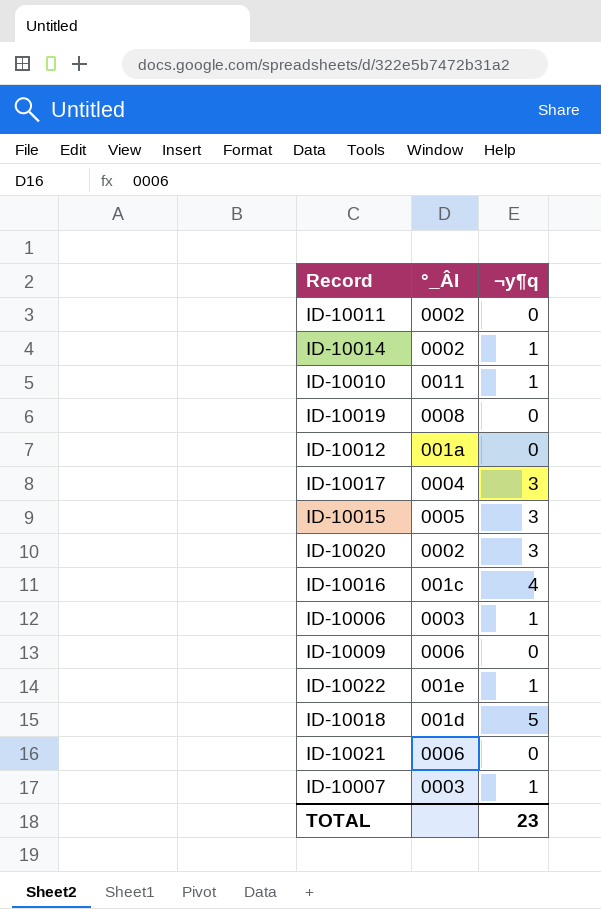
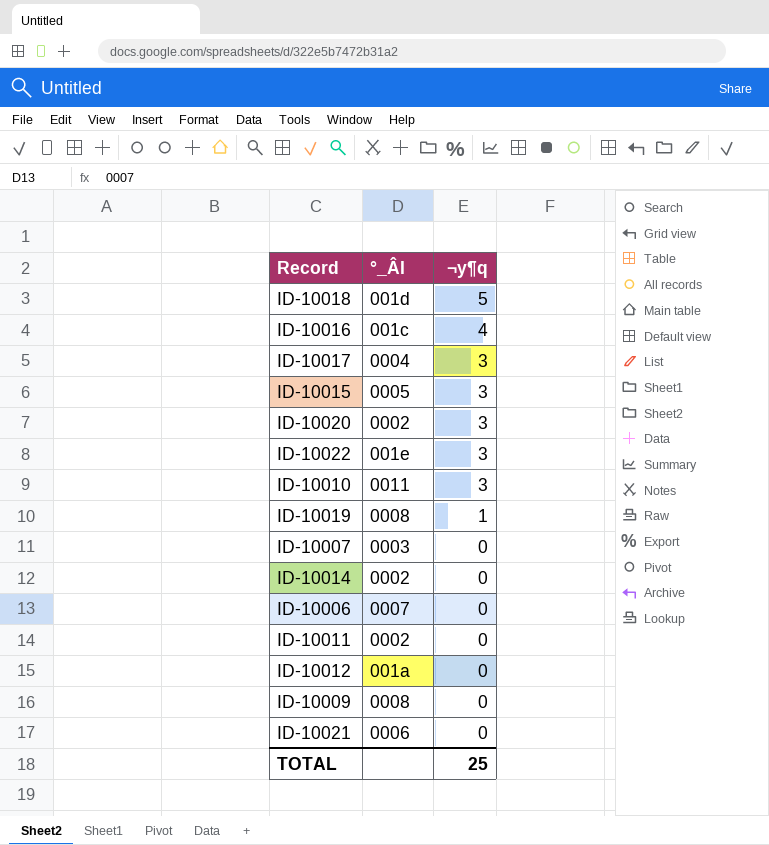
row order: none -> ¬y¶q descending
ID-10022 | ¬y¶q: 1 -> 3
ID-10010 | ¬y¶q: 1 -> 3
ID-10019 | ¬y¶q: 0 -> 1
ID-10007 | ¬y¶q: 1 -> 0
ID-10014 | ¬y¶q: 1 -> 0
ID-10006 | °_ÂI: 0003 -> 0007
ID-10006 | ¬y¶q: 1 -> 0
ID-10009 | °_ÂI: 0006 -> 0008
TOTAL | ¬y¶q: 23 -> 25

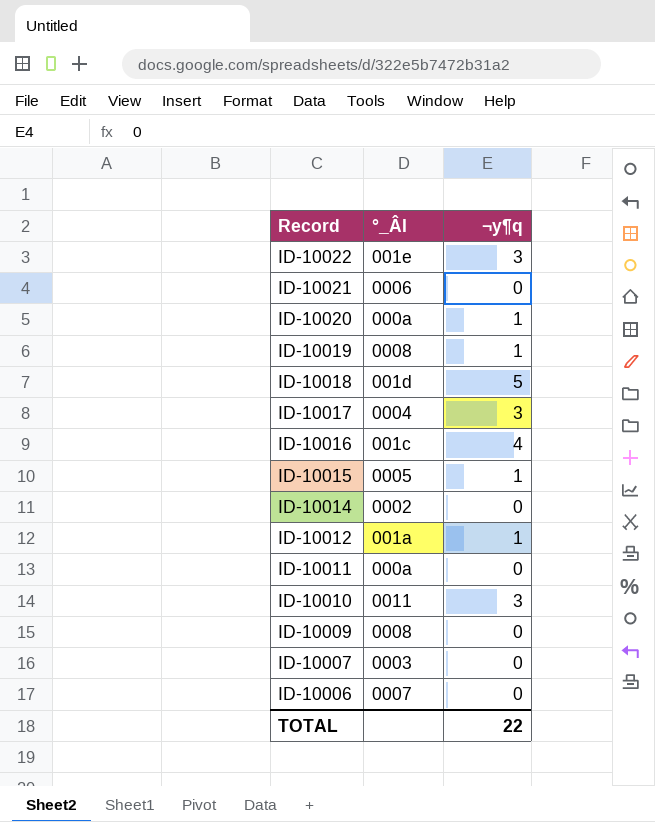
row order: ¬y¶q descending -> Record descending
ID-10020 | °_ÂI: 0002 -> 000a
ID-10020 | ¬y¶q: 3 -> 1
ID-10015 | ¬y¶q: 3 -> 1
ID-10012 | ¬y¶q: 0 -> 1
ID-10011 | °_ÂI: 0002 -> 000a
TOTAL | ¬y¶q: 25 -> 22

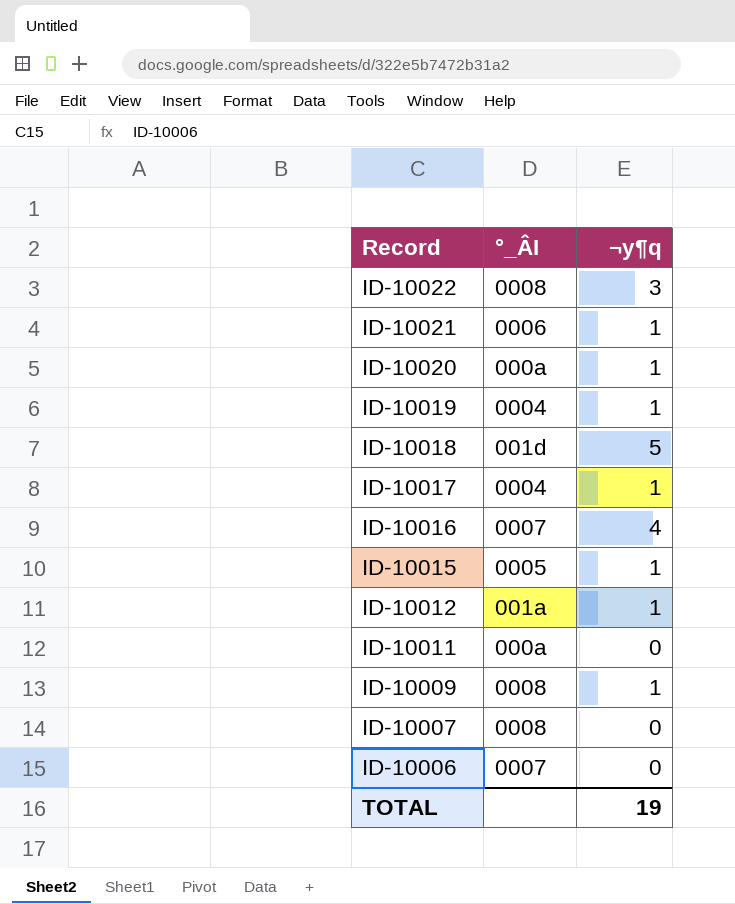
row ID-10014: 0002 | 0 -> none
row ID-10010: 0011 | 3 -> none
ID-10022 | °_ÂI: 001e -> 0008
ID-10021 | ¬y¶q: 0 -> 1
ID-10019 | °_ÂI: 0008 -> 0004
ID-10017 | ¬y¶q: 3 -> 1
ID-10016 | °_ÂI: 001c -> 0007
ID-10009 | ¬y¶q: 0 -> 1
ID-10007 | °_ÂI: 0003 -> 0008
TOTAL | ¬y¶q: 22 -> 19

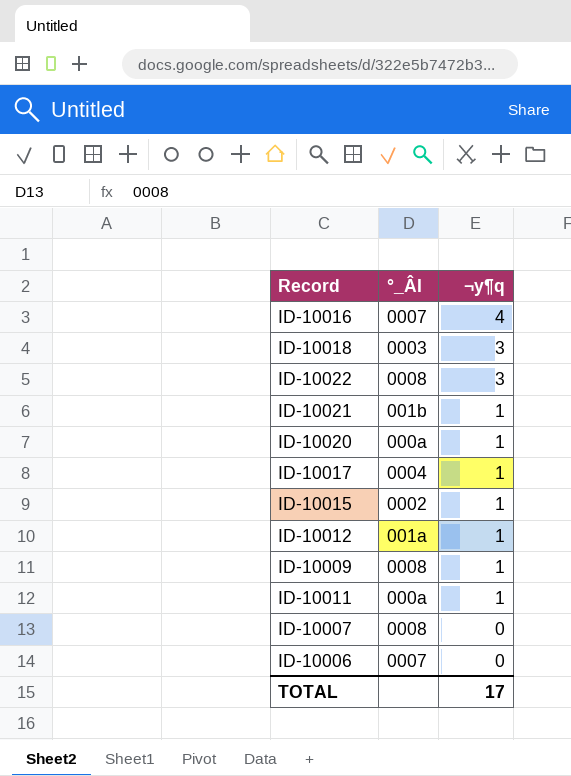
row order: Record descending -> ¬y¶q descending
row ID-10019: 0004 | 1 -> none
ID-10018 | °_ÂI: 001d -> 0003
ID-10018 | ¬y¶q: 5 -> 3
ID-10021 | °_ÂI: 0006 -> 001b
ID-10015 | °_ÂI: 0005 -> 0002
ID-10011 | ¬y¶q: 0 -> 1
TOTAL | ¬y¶q: 19 -> 17

